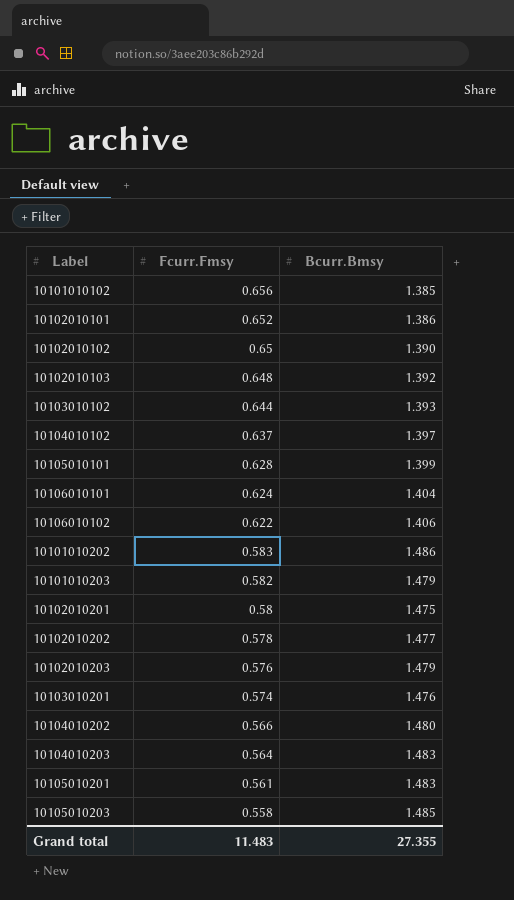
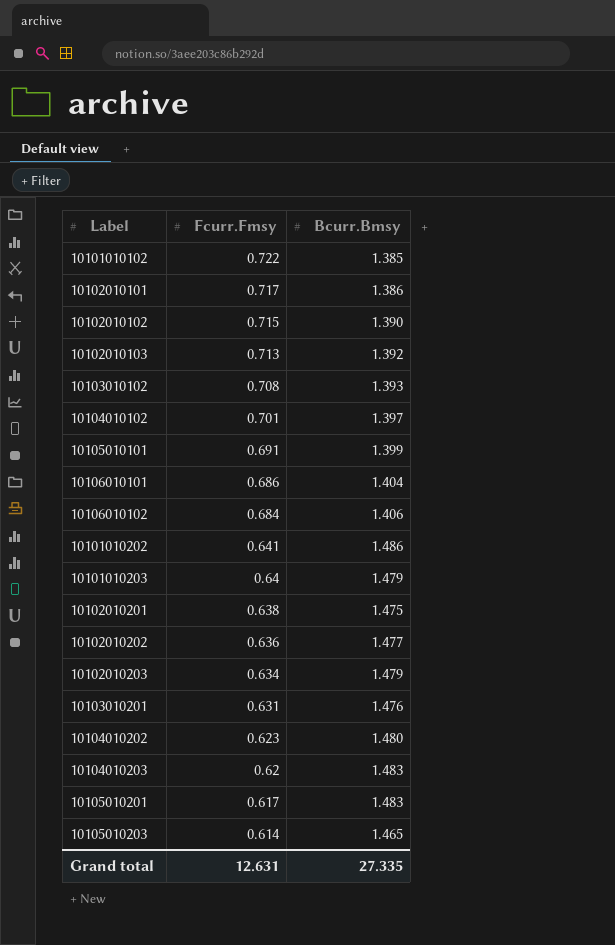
10101010102 | Fcurr.Fmsy: 0.656 -> 0.722
10102010101 | Fcurr.Fmsy: 0.652 -> 0.717
10102010102 | Fcurr.Fmsy: 0.65 -> 0.715
10102010103 | Fcurr.Fmsy: 0.648 -> 0.713
10103010102 | Fcurr.Fmsy: 0.644 -> 0.708
10104010102 | Fcurr.Fmsy: 0.637 -> 0.701
10105010101 | Fcurr.Fmsy: 0.628 -> 0.691
10106010101 | Fcurr.Fmsy: 0.624 -> 0.686
10106010102 | Fcurr.Fmsy: 0.622 -> 0.684
10101010202 | Fcurr.Fmsy: 0.583 -> 0.641
10101010203 | Fcurr.Fmsy: 0.582 -> 0.64
10102010201 | Fcurr.Fmsy: 0.58 -> 0.638
10102010202 | Fcurr.Fmsy: 0.578 -> 0.636
10102010203 | Fcurr.Fmsy: 0.576 -> 0.634
10103010201 | Fcurr.Fmsy: 0.574 -> 0.631
10104010202 | Fcurr.Fmsy: 0.566 -> 0.623
10104010203 | Fcurr.Fmsy: 0.564 -> 0.62
10105010201 | Fcurr.Fmsy: 0.561 -> 0.617
10105010203 | Fcurr.Fmsy: 0.558 -> 0.614
10105010203 | Bcurr.Bmsy: 1.485 -> 1.465
Grand total | Fcurr.Fmsy: 11.483 -> 12.631
Grand total | Bcurr.Bmsy: 27.355 -> 27.335

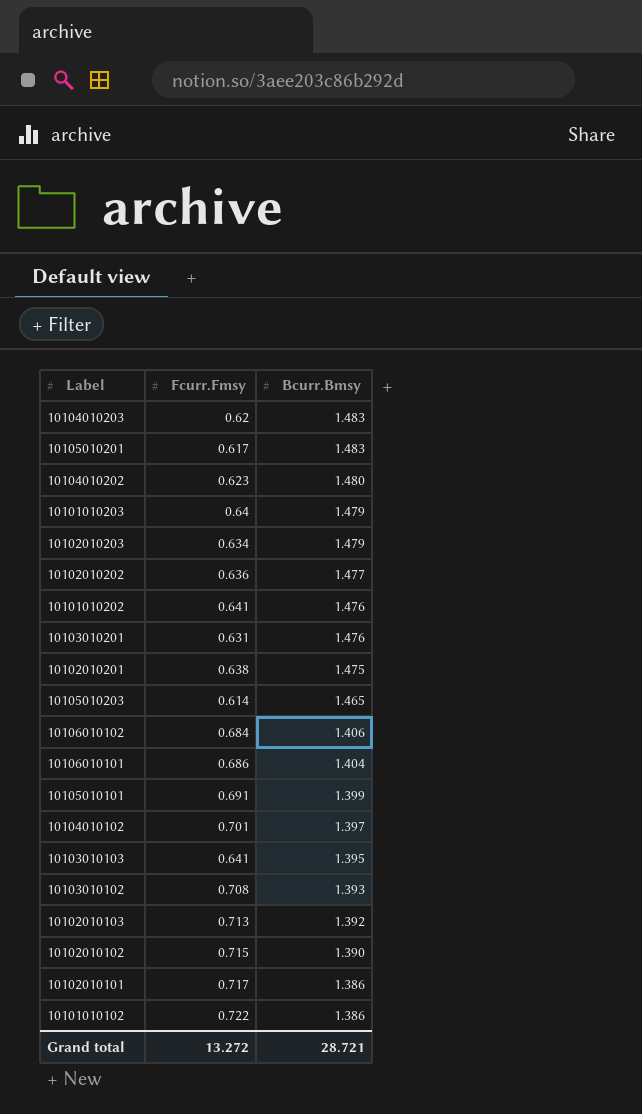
row order: Fcurr.Fmsy descending -> Bcurr.Bmsy descending
10101010202 | Bcurr.Bmsy: 1.486 -> 1.476
row 10103010103: none -> 0.641 | 1.395
10101010102 | Bcurr.Bmsy: 1.385 -> 1.386
Grand total | Fcurr.Fmsy: 12.631 -> 13.272
Grand total | Bcurr.Bmsy: 27.335 -> 28.721

